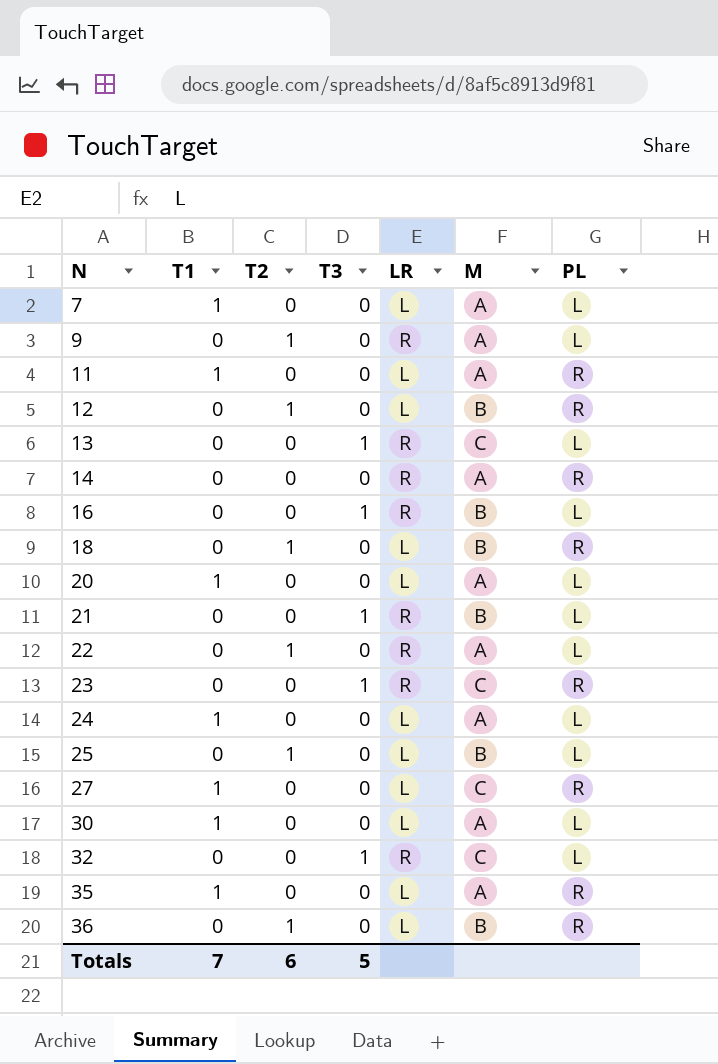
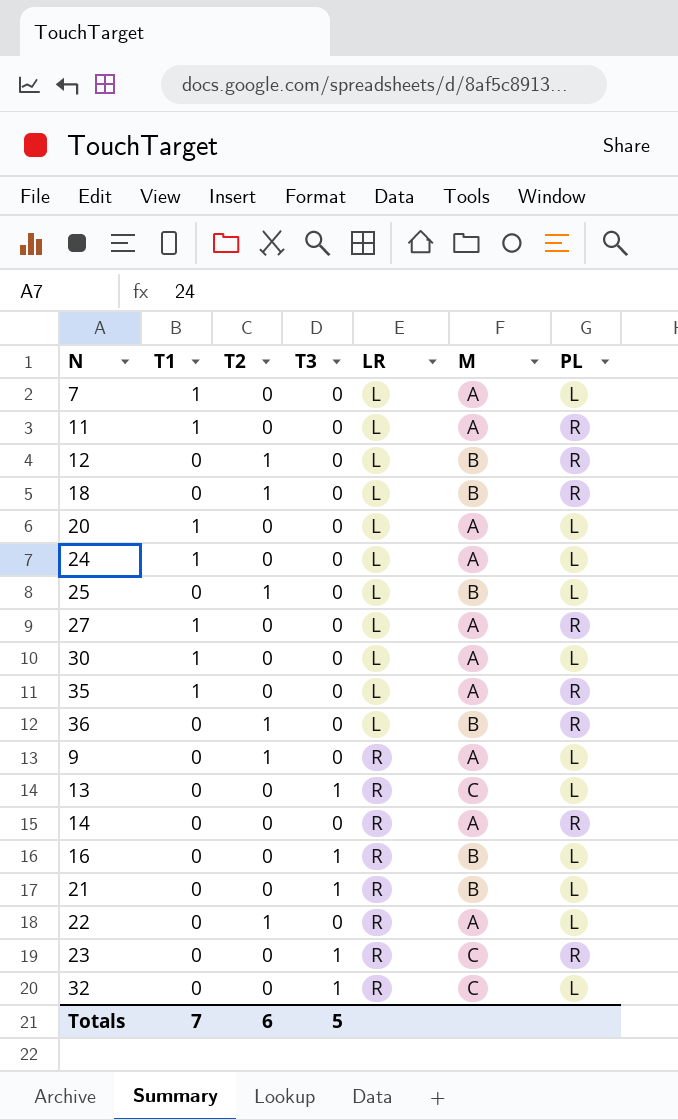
row order: N ascending -> LR ascending
27 | M: C -> A

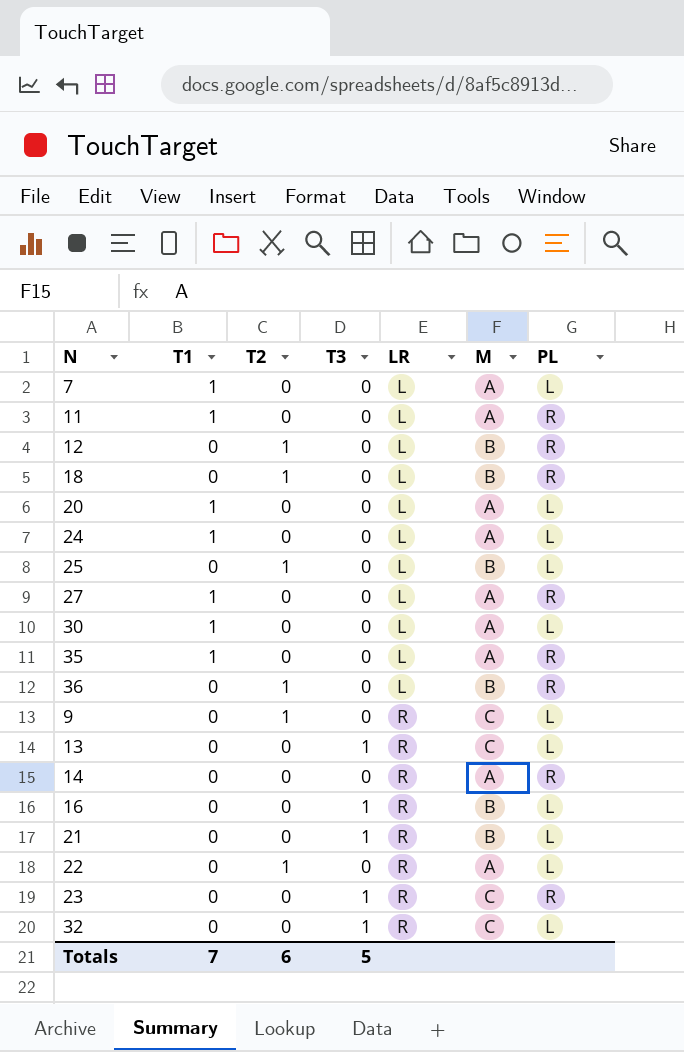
9 | M: A -> C

